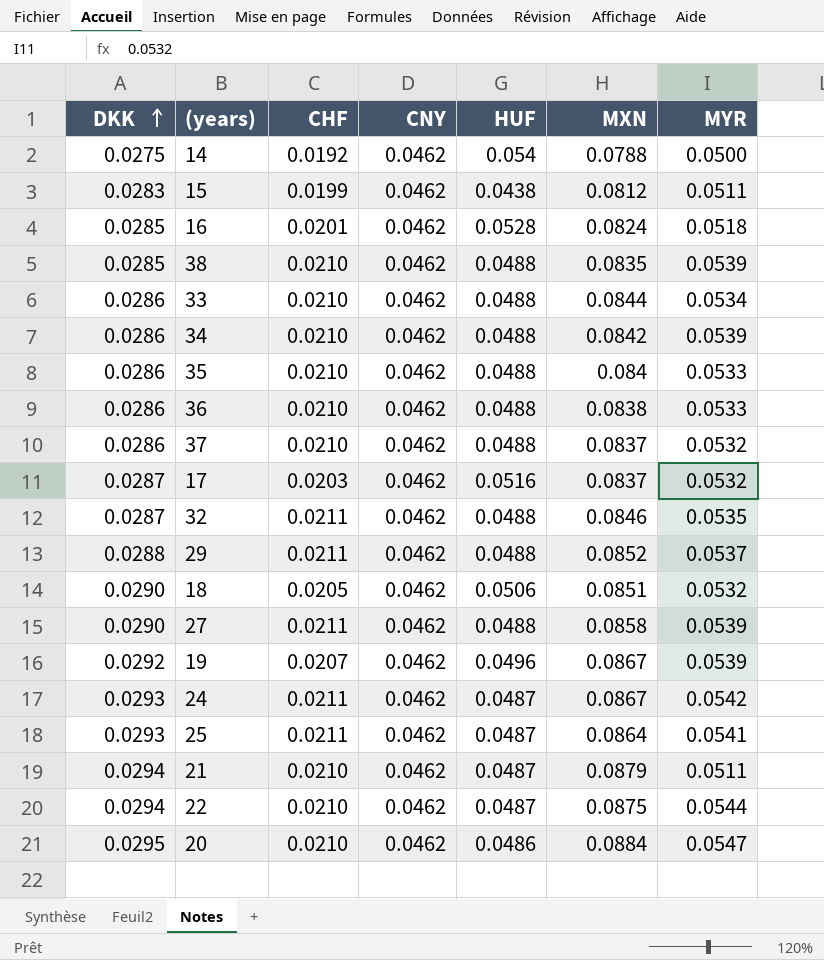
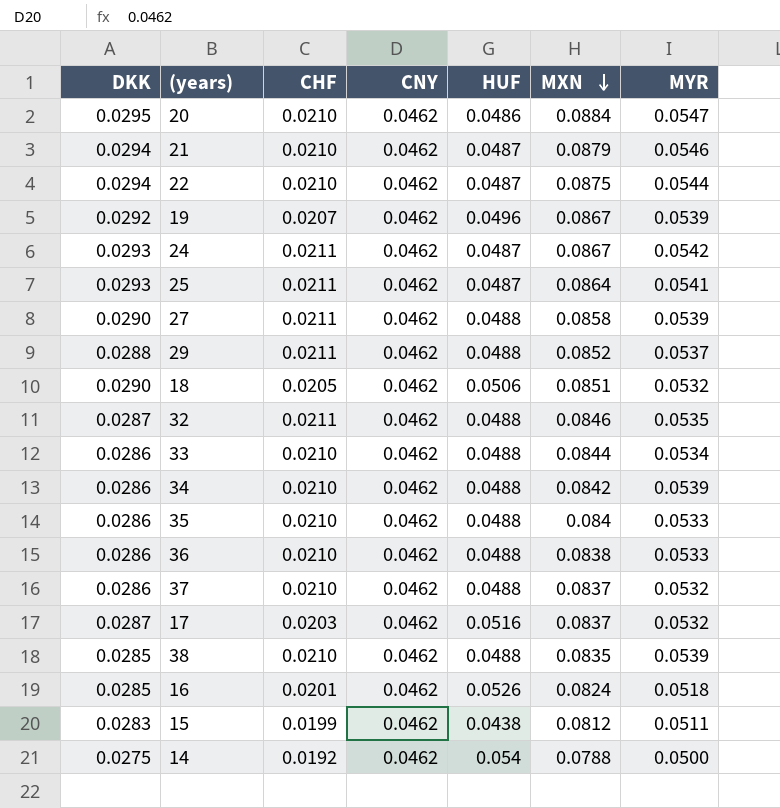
row order: DKK ascending -> MXN descending
21 | MYR: 0.0511 -> 0.0546
16 | HUF: 0.0528 -> 0.0526

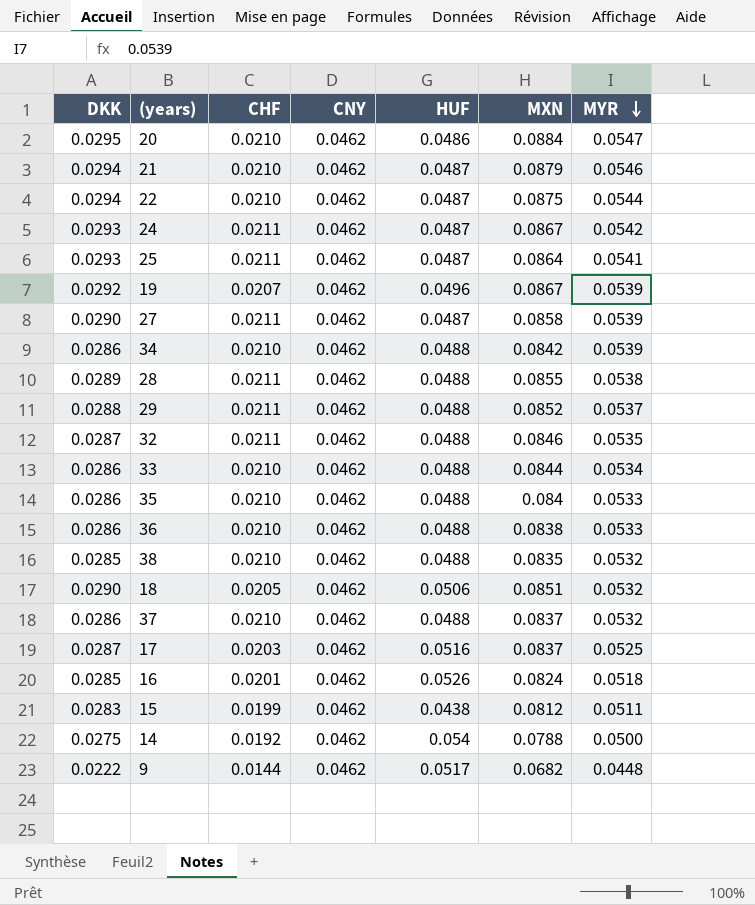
row order: MXN descending -> MYR descending
27 | HUF: 0.0488 -> 0.0487
row 28: none -> 0.0289 | 0.0211 | 0.0462 | 0.0488 | 0.0855 | 0.0538
38 | MYR: 0.0539 -> 0.0532
17 | MYR: 0.0532 -> 0.0525
row 9: none -> 0.0222 | 0.0144 | 0.0462 | 0.0517 | 0.0682 | 0.0448

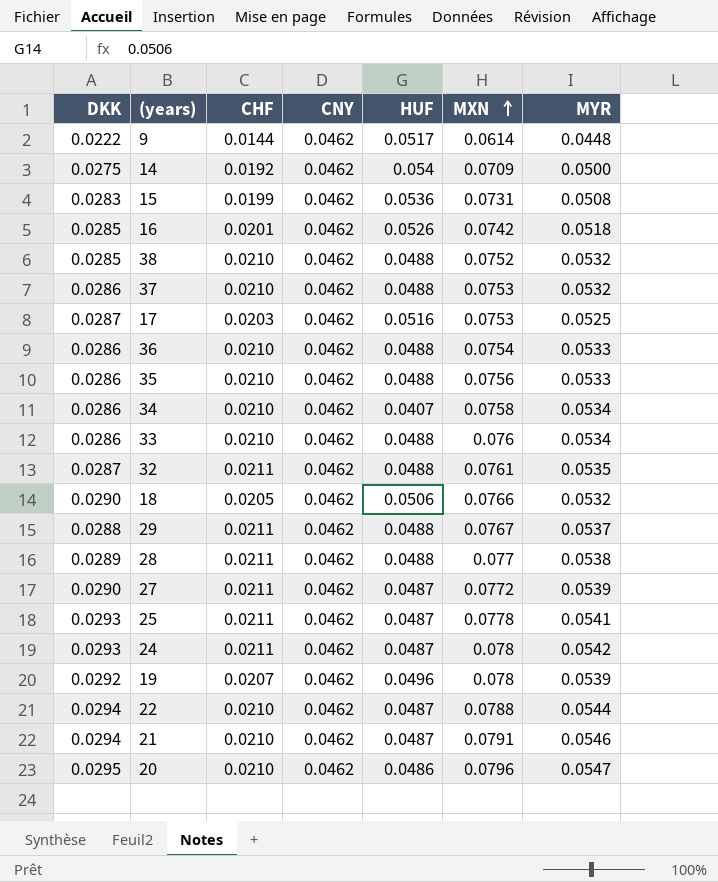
row order: MYR descending -> MXN ascending
9 | MXN: 0.0682 -> 0.0614
14 | MXN: 0.0788 -> 0.0709
15 | HUF: 0.0438 -> 0.0536
15 | MXN: 0.0812 -> 0.0731
15 | MYR: 0.0511 -> 0.0508
16 | MXN: 0.0824 -> 0.0742
38 | MXN: 0.0835 -> 0.0752
37 | MXN: 0.0837 -> 0.0753
17 | MXN: 0.0837 -> 0.0753
36 | MXN: 0.0838 -> 0.0754
35 | MXN: 0.084 -> 0.0756
34 | HUF: 0.0488 -> 0.0407
34 | MXN: 0.0842 -> 0.0758
34 | MYR: 0.0539 -> 0.0534
33 | MXN: 0.0844 -> 0.076
32 | MXN: 0.0846 -> 0.0761
18 | MXN: 0.0851 -> 0.0766
29 | MXN: 0.0852 -> 0.0767
28 | MXN: 0.0855 -> 0.077
27 | MXN: 0.0858 -> 0.0772
25 | MXN: 0.0864 -> 0.0778
24 | MXN: 0.0867 -> 0.078
19 | MXN: 0.0867 -> 0.078
22 | MXN: 0.0875 -> 0.0788
21 | MXN: 0.0879 -> 0.0791
20 | MXN: 0.0884 -> 0.0796

